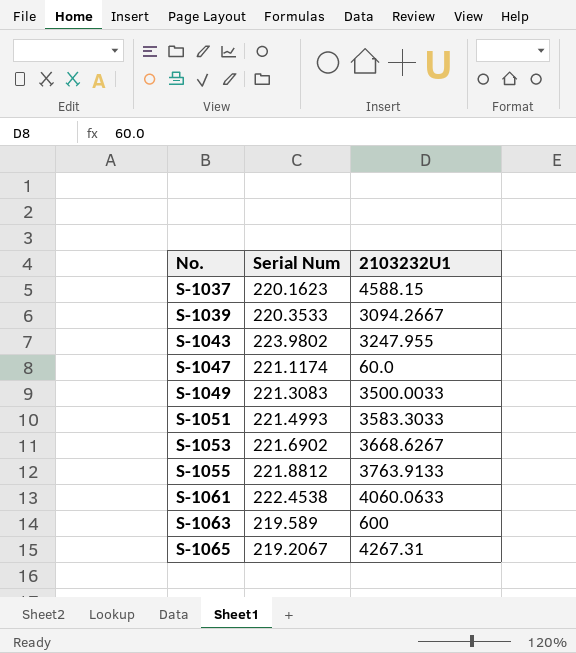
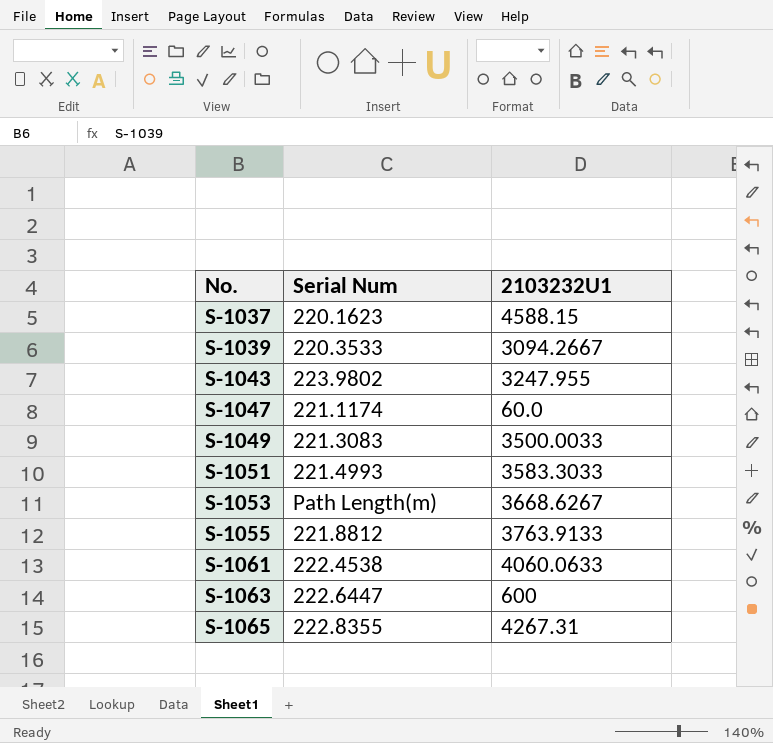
S-1053 | Serial Num: 221.6902 -> Path Length(m)
S-1063 | Serial Num: 219.589 -> 222.6447
S-1065 | Serial Num: 219.2067 -> 222.8355

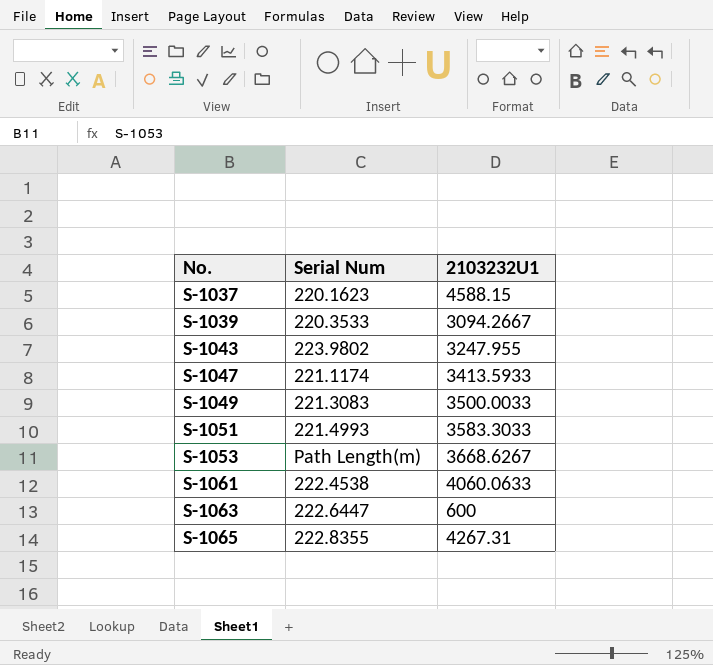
row S-1055: 221.8812 | 3763.9133 -> none
S-1047 | 2103232U1: 60.0 -> 3413.5933

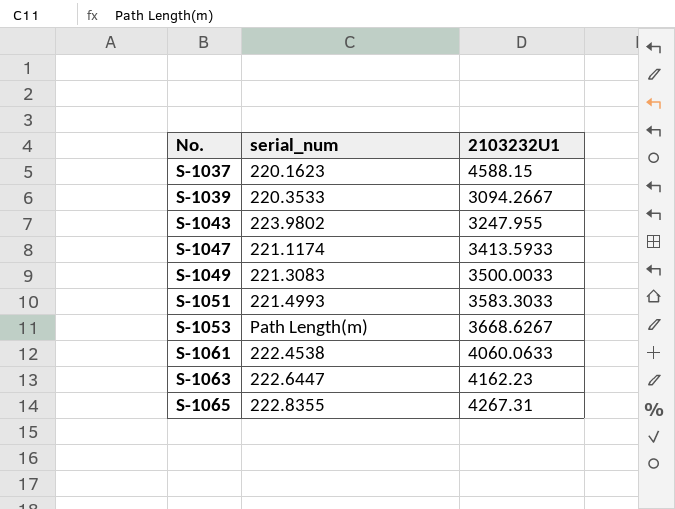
column name: Serial Num -> serial_num
S-1063 | 2103232U1: 600 -> 4162.23

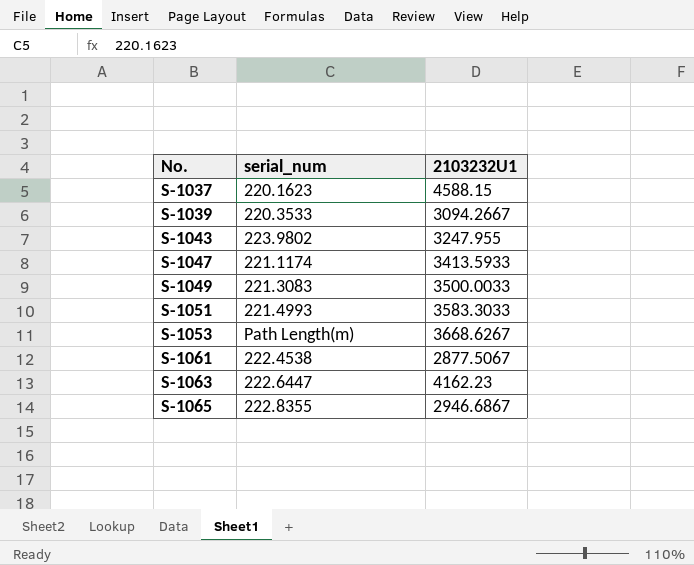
S-1061 | 2103232U1: 4060.0633 -> 2877.5067
S-1065 | 2103232U1: 4267.31 -> 2946.6867

